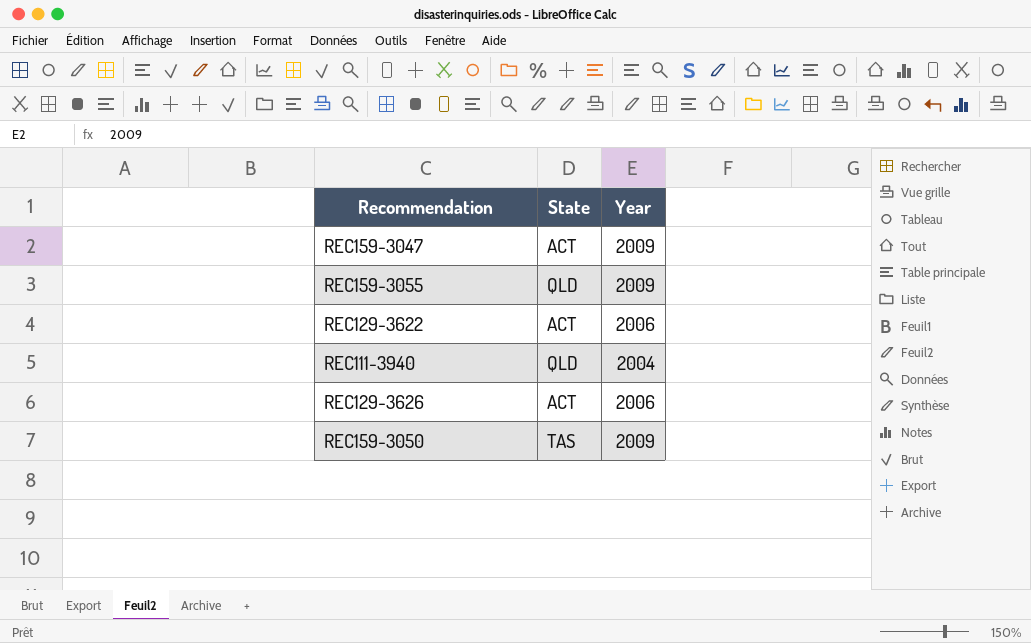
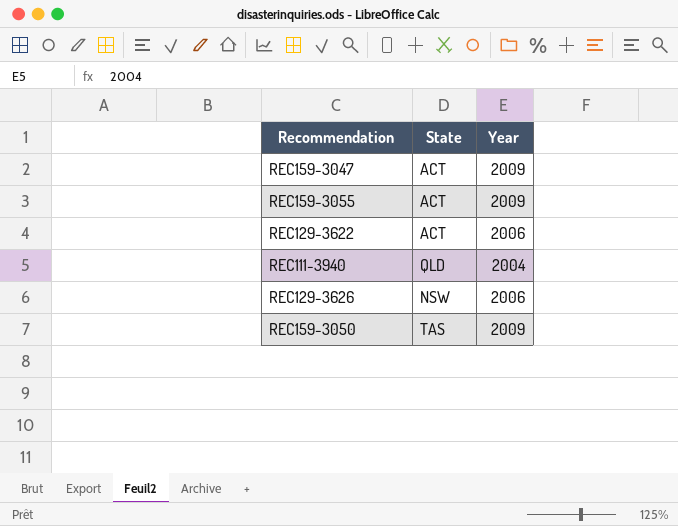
REC159-3055 | State: QLD -> ACT
REC129-3626 | State: ACT -> NSW

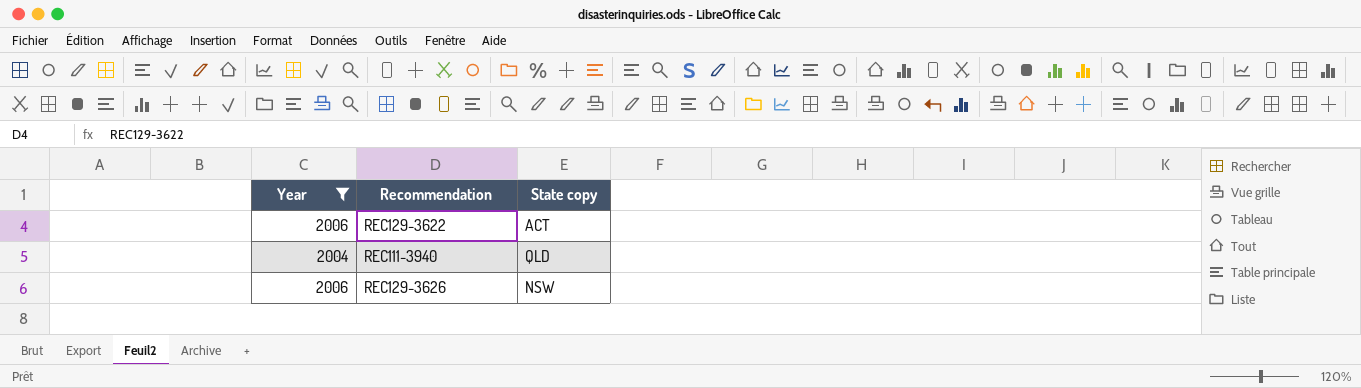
filter: none -> Year != 2009
column Year | position: 3 -> 1
column name: State -> State copy

